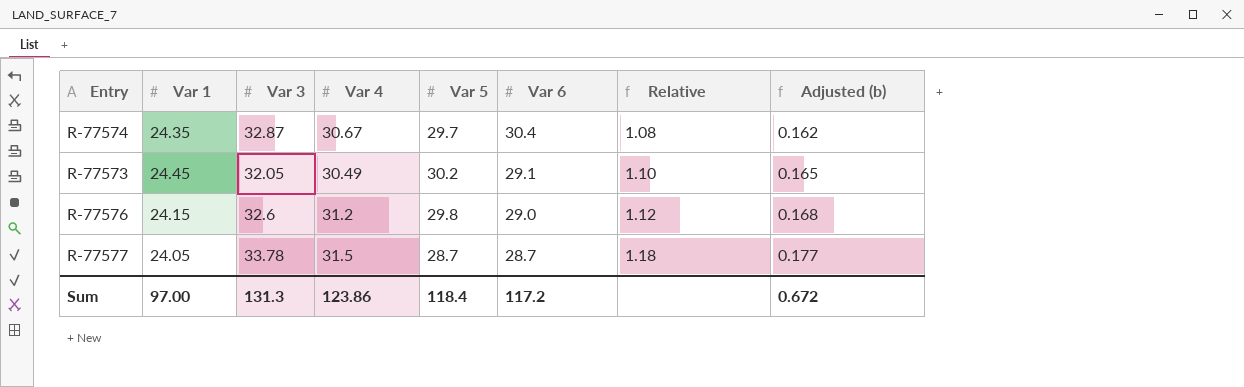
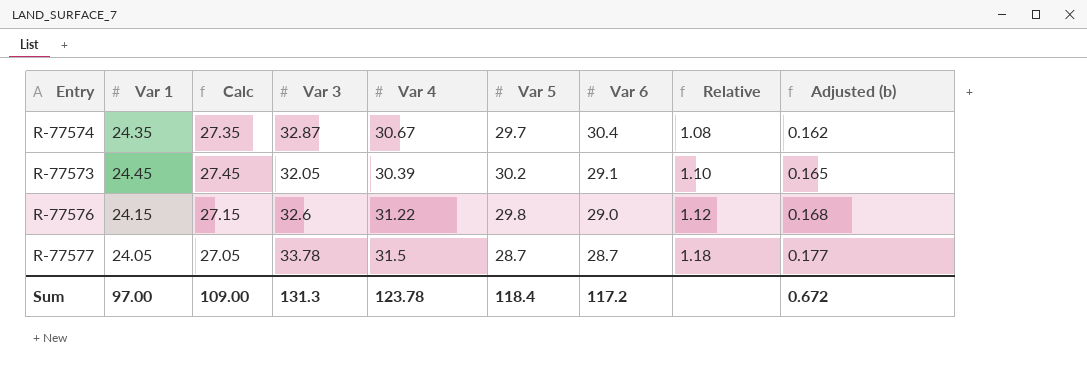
column Calc | formula: none -> [Var 1] + 3
R-77573 | Var 4: 30.49 -> 30.39
R-77576 | Var 4: 31.2 -> 31.22
Sum | Var 4: 123.86 -> 123.78

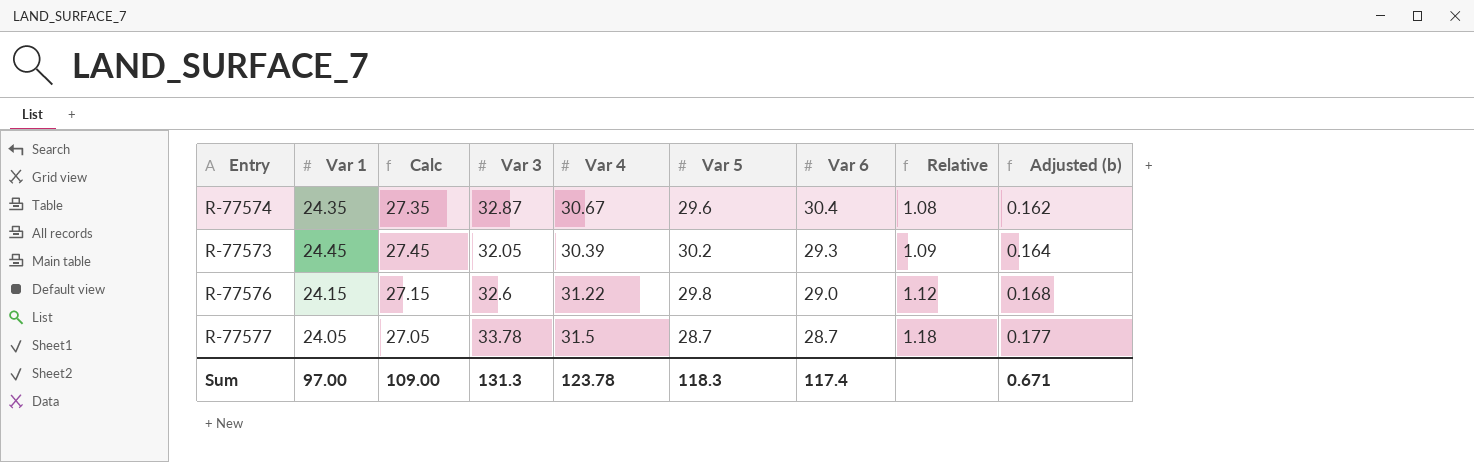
R-77574 | Var 5: 29.7 -> 29.6
R-77573 | Var 6: 29.1 -> 29.3
R-77573 | Relative: 1.10 -> 1.09
R-77573 | Adjusted (b): 0.165 -> 0.164
Sum | Var 5: 118.4 -> 118.3
Sum | Var 6: 117.2 -> 117.4
Sum | Adjusted (b): 0.672 -> 0.671

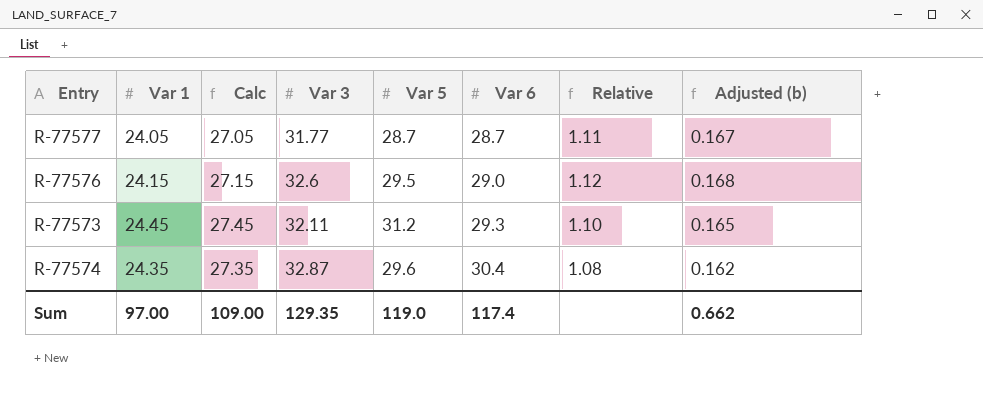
row order: Var 6 descending -> Var 6 ascending
column Var 4 | position: 5 -> none
R-77577 | Var 3: 33.78 -> 31.77
R-77577 | Relative: 1.18 -> 1.11
R-77577 | Adjusted (b): 0.177 -> 0.167
R-77576 | Var 5: 29.8 -> 29.5
R-77573 | Var 3: 32.05 -> 32.11
R-77573 | Var 5: 30.2 -> 31.2
R-77573 | Relative: 1.09 -> 1.10
R-77573 | Adjusted (b): 0.164 -> 0.165
Sum | Var 3: 131.3 -> 129.35
Sum | Var 5: 118.3 -> 119.0
Sum | Adjusted (b): 0.671 -> 0.662

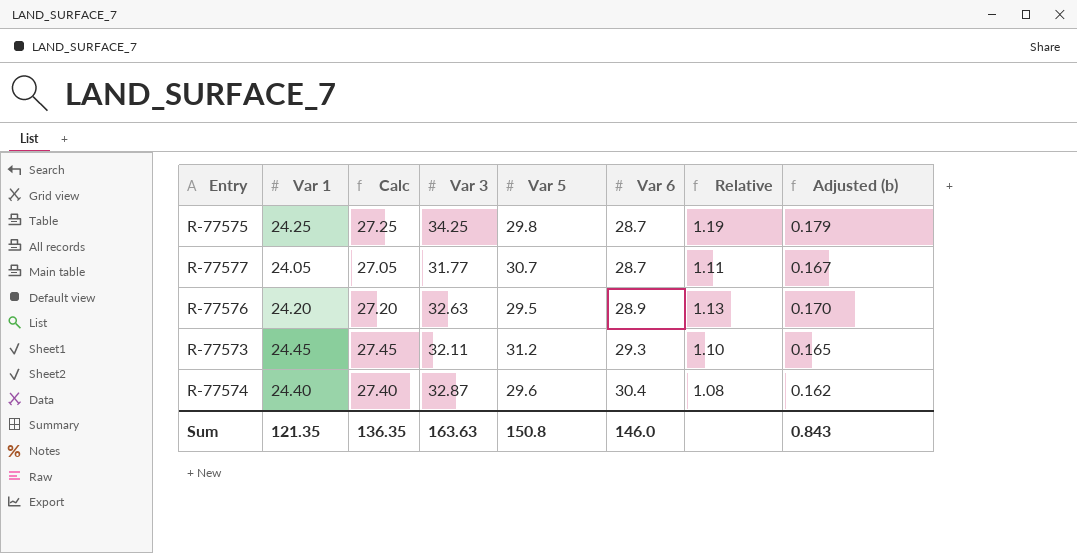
row R-77575: none -> 24.25 | 27.25 | 34.25 | 29.8 | 28.7 | 1.19 | 0.179
R-77577 | Var 5: 28.7 -> 30.7
R-77576 | Var 1: 24.15 -> 24.20
R-77576 | Calc: 27.15 -> 27.20
R-77576 | Var 3: 32.6 -> 32.63
R-77576 | Var 6: 29.0 -> 28.9
R-77576 | Relative: 1.12 -> 1.13
R-77576 | Adjusted (b): 0.168 -> 0.170
R-77574 | Var 1: 24.35 -> 24.40
R-77574 | Calc: 27.35 -> 27.40
Sum | Var 1: 97.00 -> 121.35
Sum | Calc: 109.00 -> 136.35
Sum | Var 3: 129.35 -> 163.63
Sum | Var 5: 119.0 -> 150.8
Sum | Var 6: 117.4 -> 146.0
Sum | Adjusted (b): 0.662 -> 0.843

